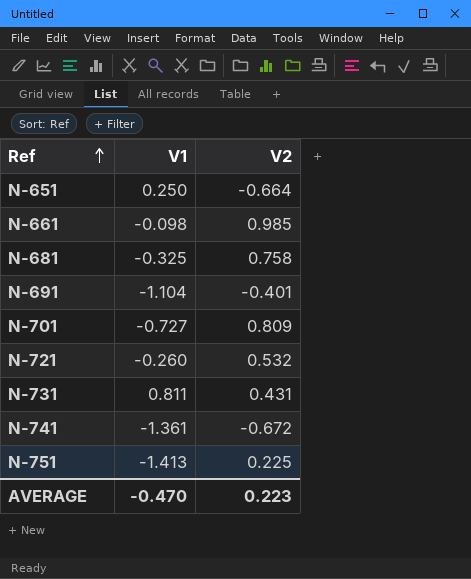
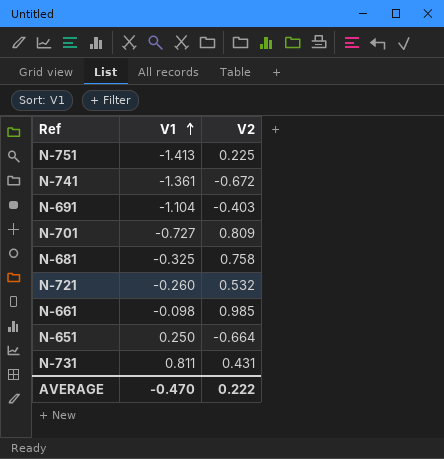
row order: Ref ascending -> V1 ascending
N-691 | V2: -0.401 -> -0.403
AVERAGE | V2: 0.223 -> 0.222

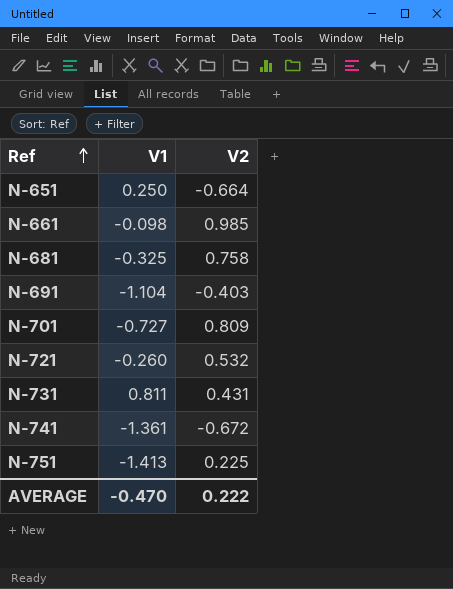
row order: V1 ascending -> Ref ascending

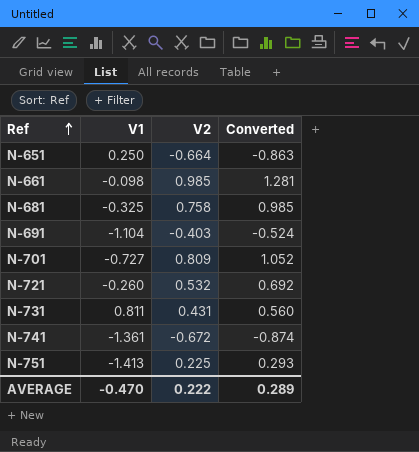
column Converted | formula: none -> [V2] * 1.3

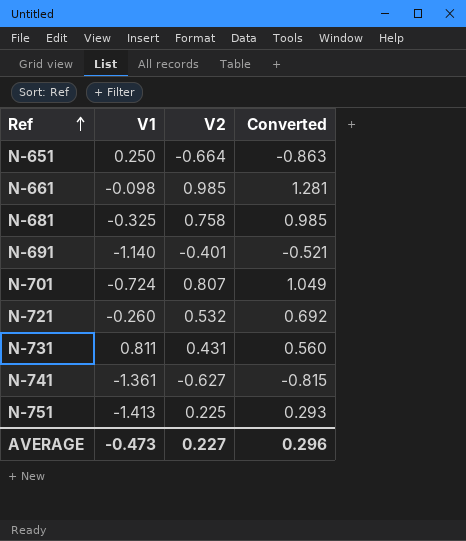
N-691 | V1: -1.104 -> -1.140
N-691 | V2: -0.403 -> -0.401
N-691 | Converted: -0.524 -> -0.521
N-701 | V1: -0.727 -> -0.724
N-701 | V2: 0.809 -> 0.807
N-701 | Converted: 1.052 -> 1.049
N-741 | V2: -0.672 -> -0.627
N-741 | Converted: -0.874 -> -0.815
AVERAGE | V1: -0.470 -> -0.473
AVERAGE | V2: 0.222 -> 0.227
AVERAGE | Converted: 0.289 -> 0.296

